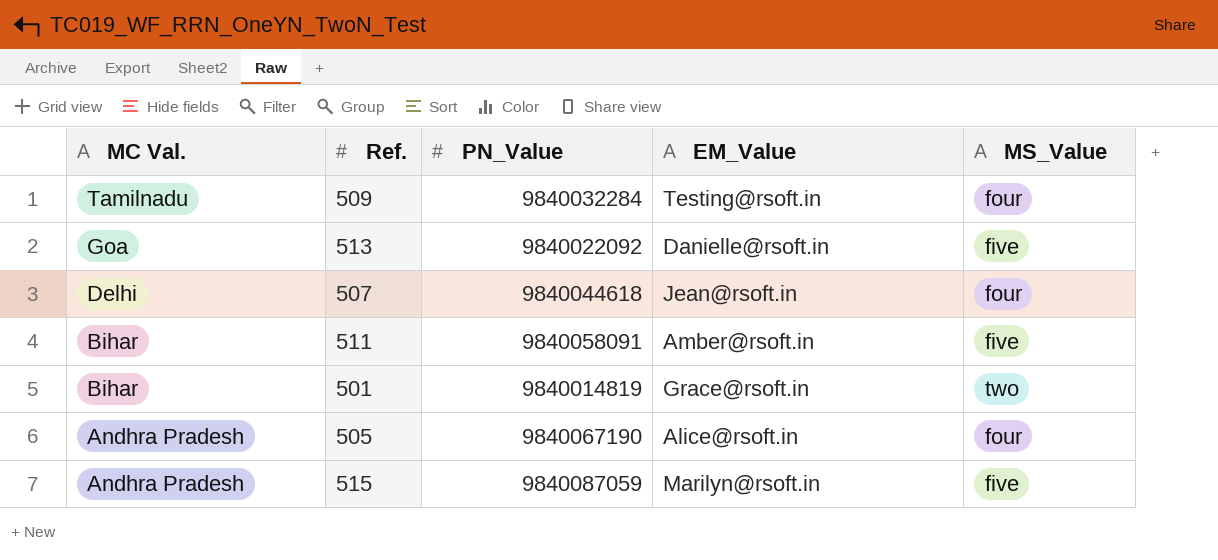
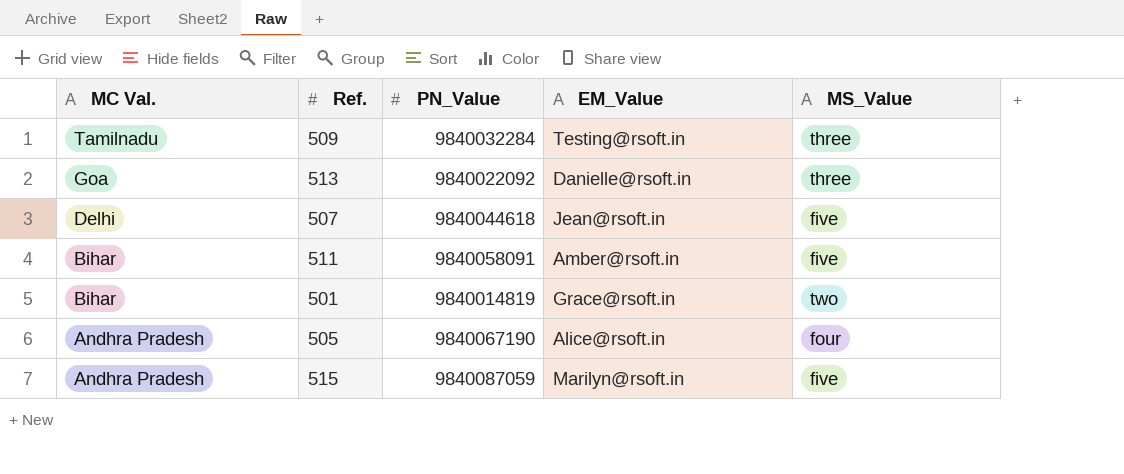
509 | MS_Value: four -> three
513 | MS_Value: five -> three
507 | MS_Value: four -> five

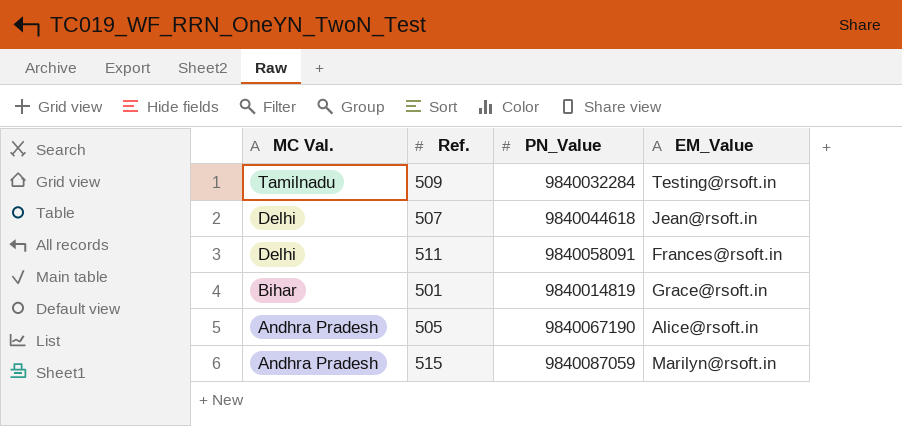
column MS_Value | position: 5 -> none
row 513: Goa | 9840022092 | Danielle@rsoft.in | three -> none
511 | MC Val.: Bihar -> Delhi
511 | EM_Value: Amber@rsoft.in -> Frances@rsoft.in

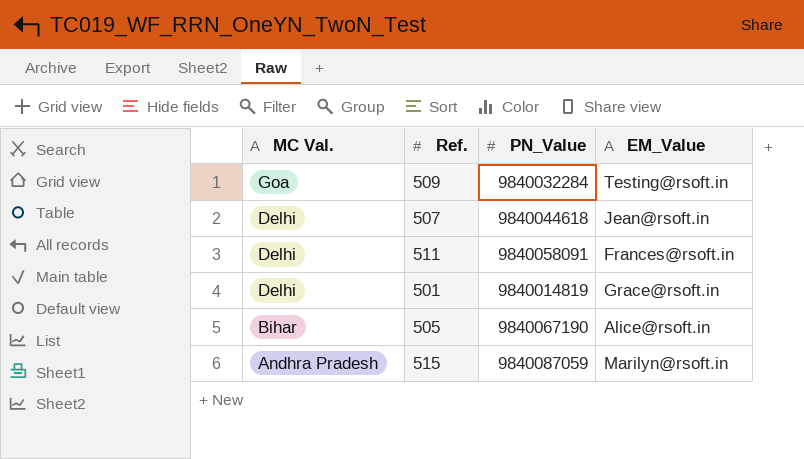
509 | MC Val.: Tamilnadu -> Goa
501 | MC Val.: Bihar -> Delhi
505 | MC Val.: Andhra Pradesh -> Bihar

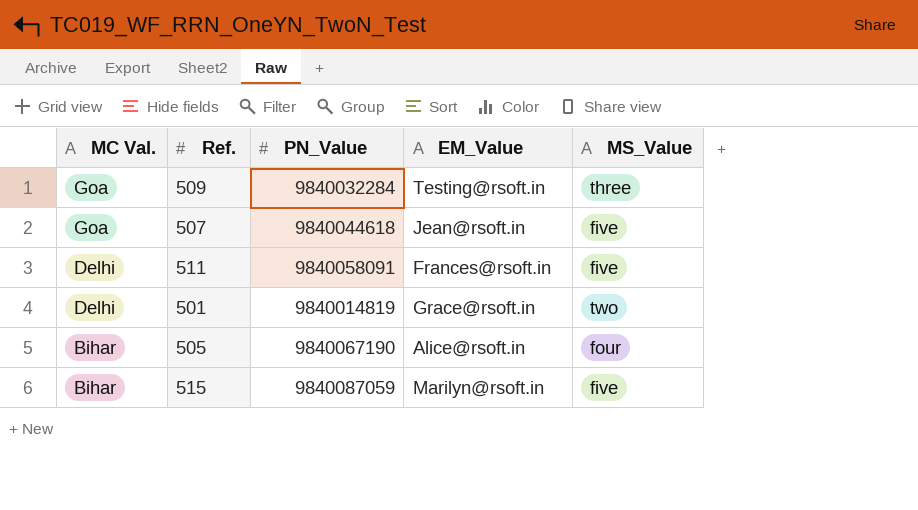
column MS_Value | position: none -> 5
507 | MC Val.: Delhi -> Goa
515 | MC Val.: Andhra Pradesh -> Bihar

